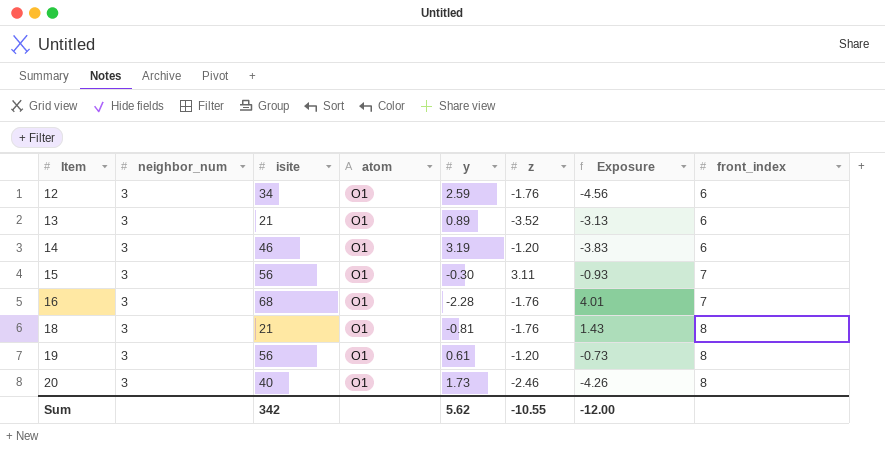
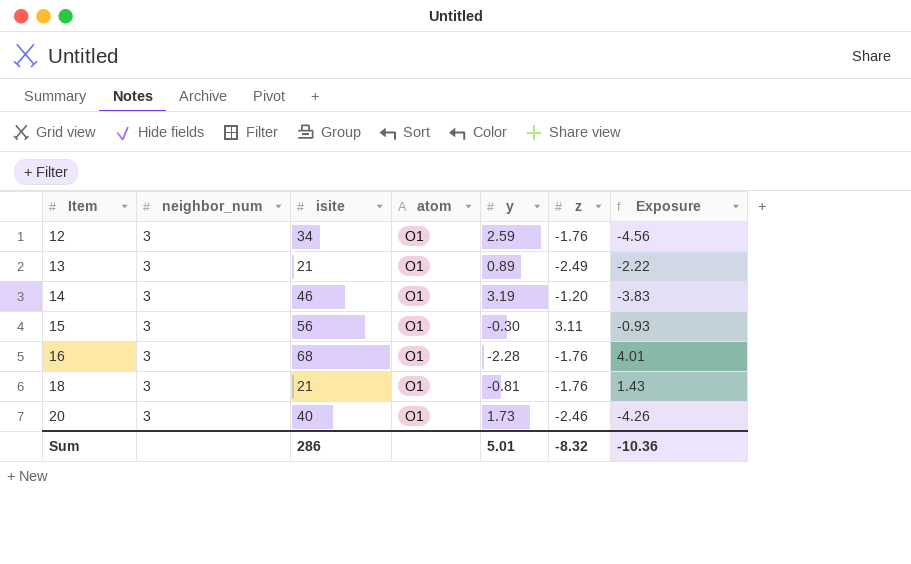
column front_index | position: 8 -> none
row 19: 3 | 56 | O1 | 0.61 | -1.20 | -0.73 | 8 -> none
13 | z: -3.52 -> -2.49
13 | Exposure: -3.13 -> -2.22
Sum | isite: 342 -> 286
Sum | y: 5.62 -> 5.01
Sum | z: -10.55 -> -8.32
Sum | Exposure: -12.00 -> -10.36

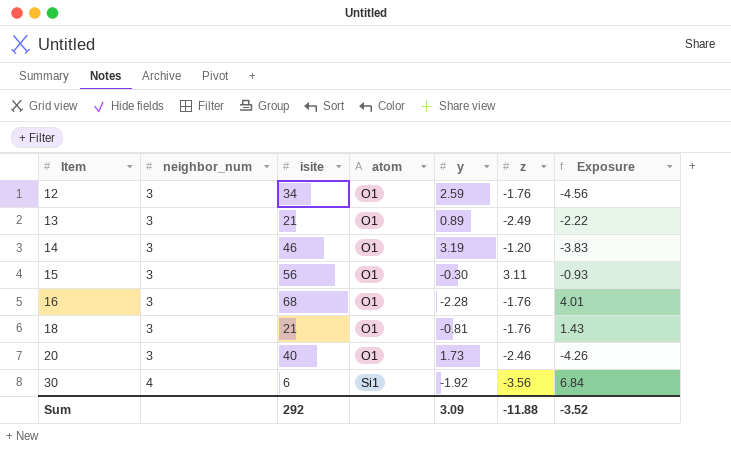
row 30: none -> 4 | 6 | Si1 | -1.92 | -3.56 | 6.84
Sum | isite: 286 -> 292
Sum | y: 5.01 -> 3.09
Sum | z: -8.32 -> -11.88
Sum | Exposure: -10.36 -> -3.52

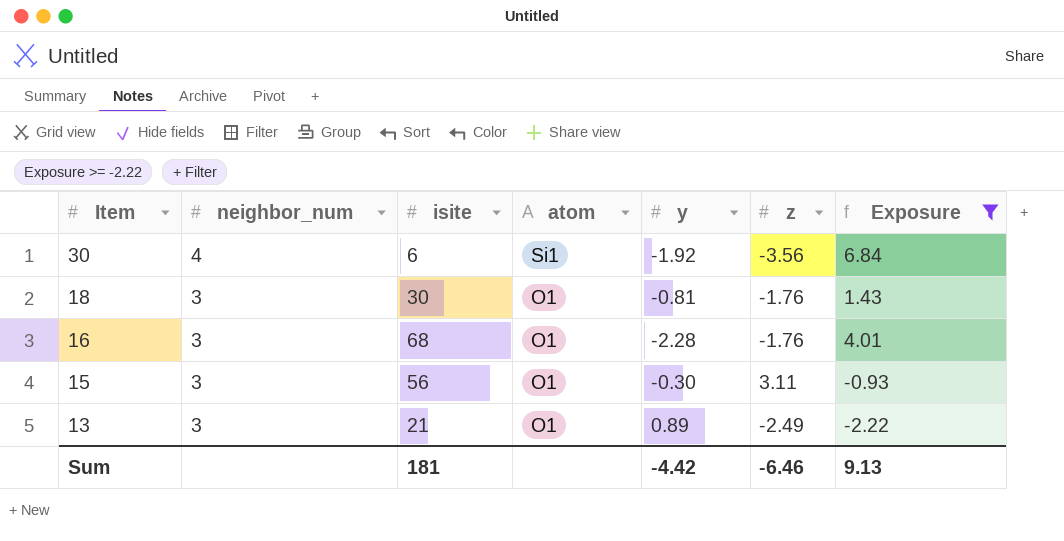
filter: none -> Exposure >= -2.22
row order: Item ascending -> Item descending
18 | isite: 21 -> 30
Sum | isite: 292 -> 181
Sum | y: 3.09 -> -4.42
Sum | z: -11.88 -> -6.46
Sum | Exposure: -3.52 -> 9.13

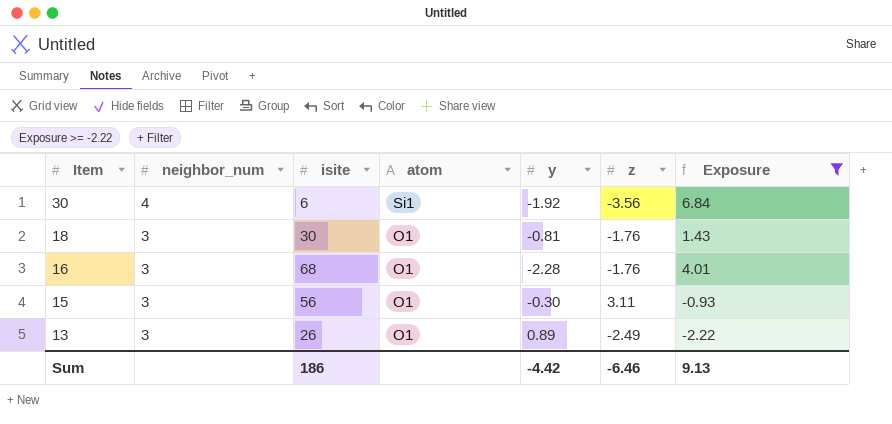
13 | isite: 21 -> 26
Sum | isite: 181 -> 186

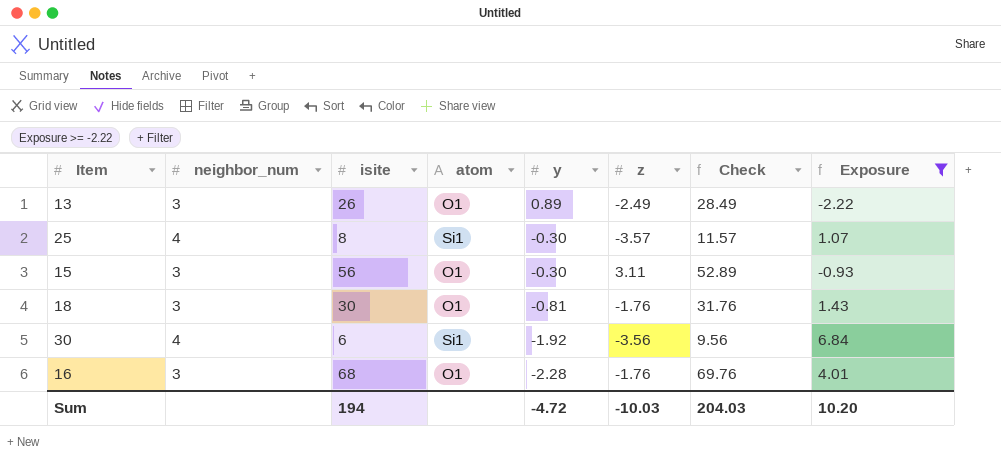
row order: Item descending -> y descending
column Check | formula: none -> [isite] - [z]
row 25: none -> 4 | 8 | Si1 | -0.30 | -3.57 | 11.57 | 1.07
Sum | isite: 186 -> 194
Sum | y: -4.42 -> -4.72
Sum | z: -6.46 -> -10.03
Sum | Exposure: 9.13 -> 10.20

